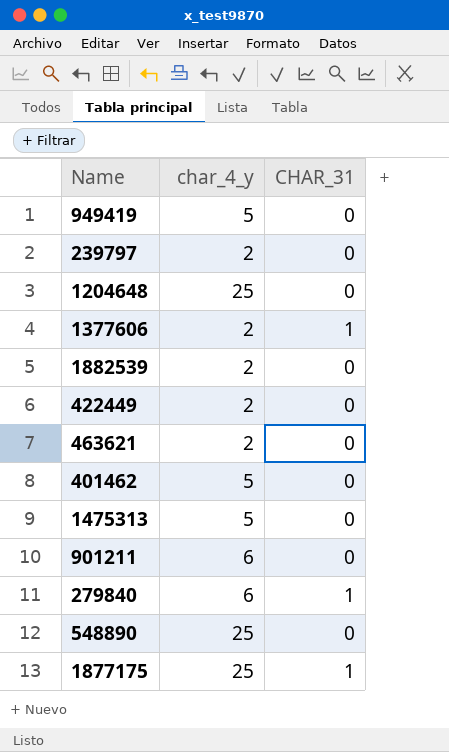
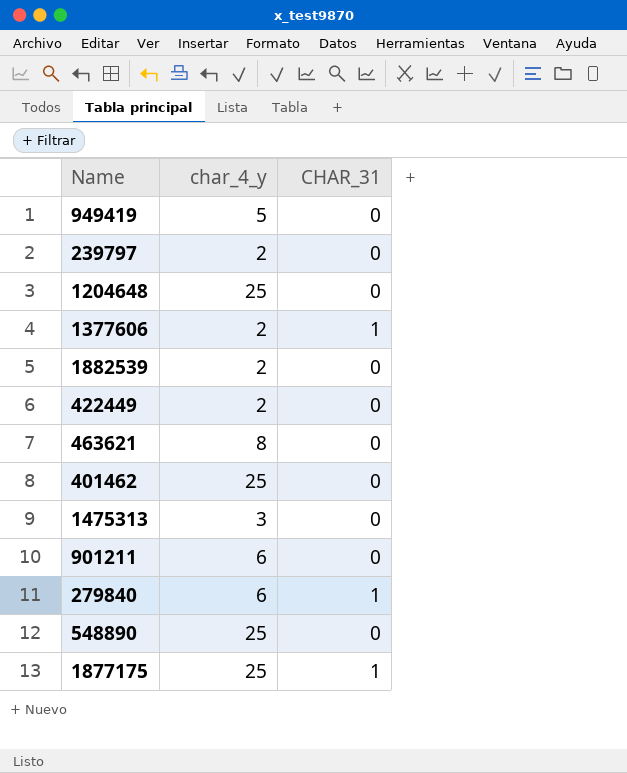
463621 | char_4_y: 2 -> 8
401462 | char_4_y: 5 -> 25
1475313 | char_4_y: 5 -> 3

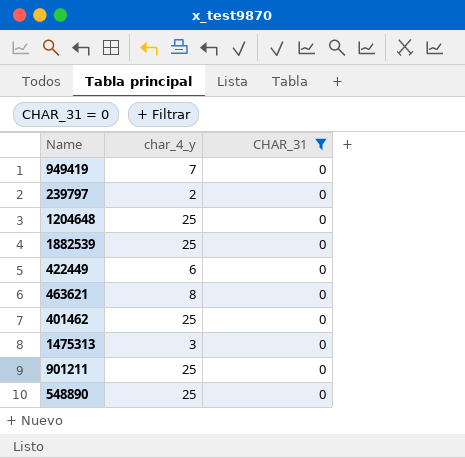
filter: none -> CHAR_31 = 0
949419 | char_4_y: 5 -> 7
1882539 | char_4_y: 2 -> 25
422449 | char_4_y: 2 -> 6
901211 | char_4_y: 6 -> 25

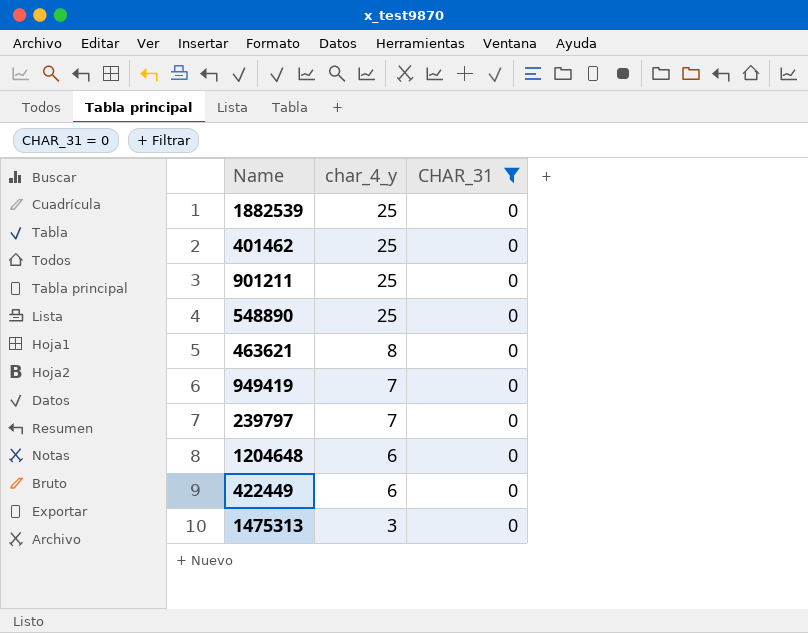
row order: none -> char_4_y descending
239797 | char_4_y: 2 -> 7
1204648 | char_4_y: 25 -> 6

